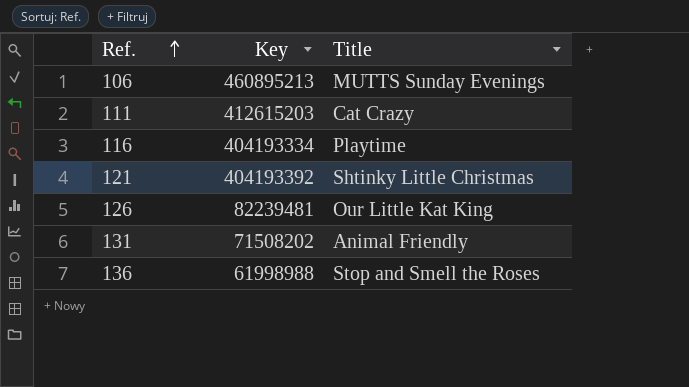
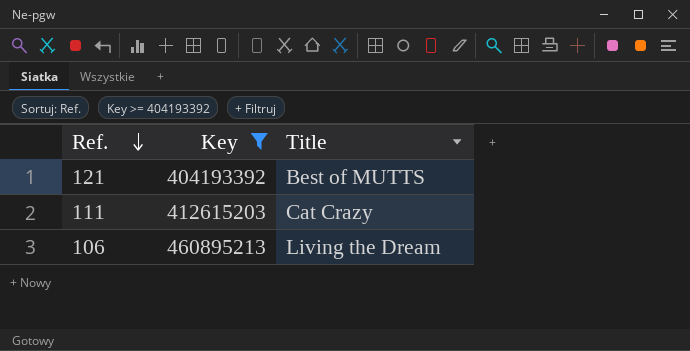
filter: none -> Key >= 404193392
row order: Ref. ascending -> Ref. descending
121 | Title: Shtinky Little Christmas -> Best of MUTTS
106 | Title: MUTTS Sunday Evenings -> Living the Dream

